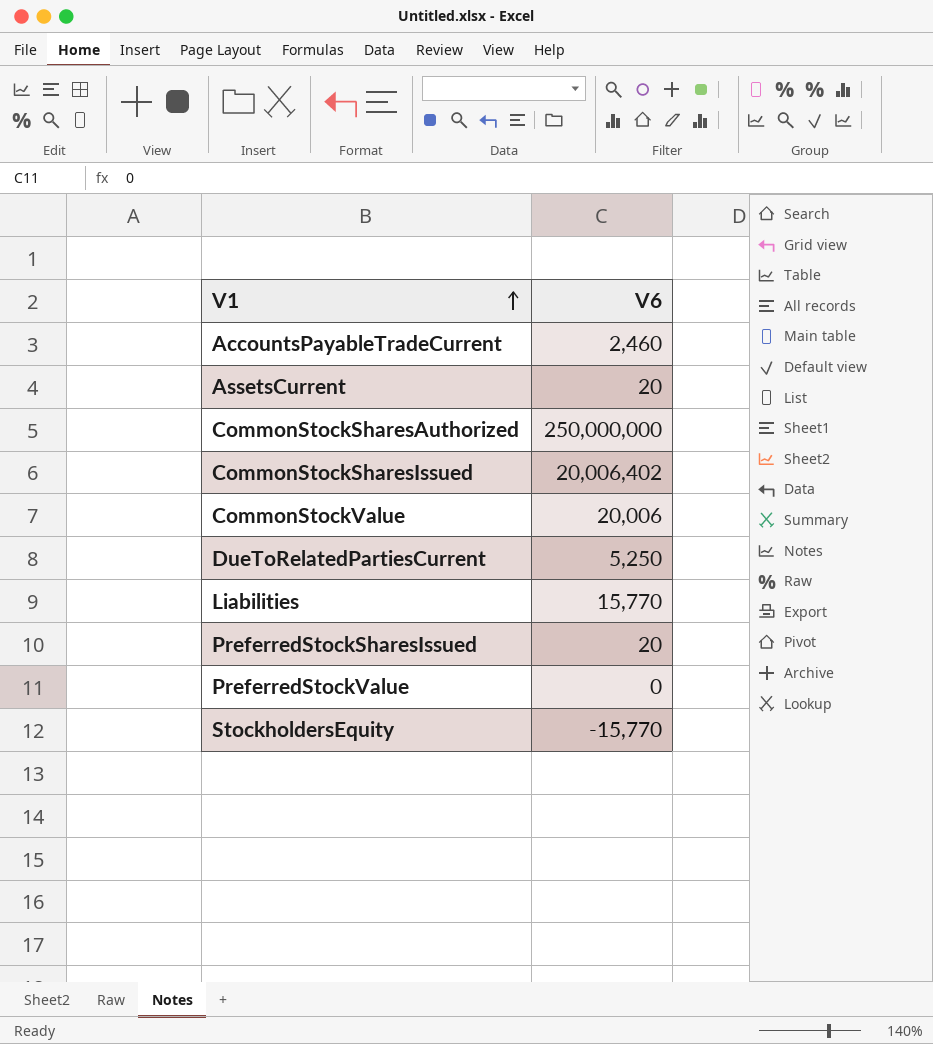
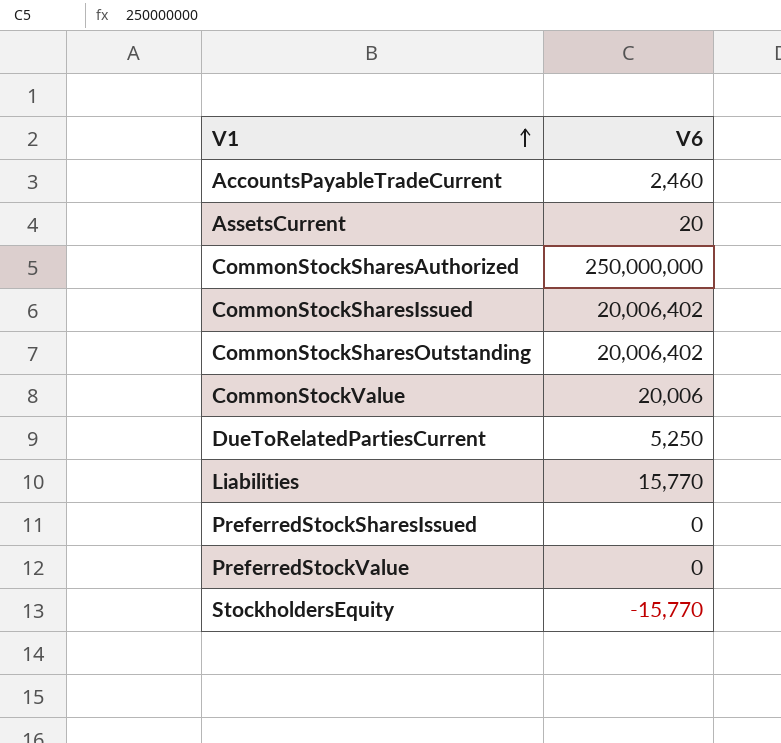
row CommonStockSharesOutstanding: none -> 20,006,402
PreferredStockSharesIssued | V6: 20 -> 0

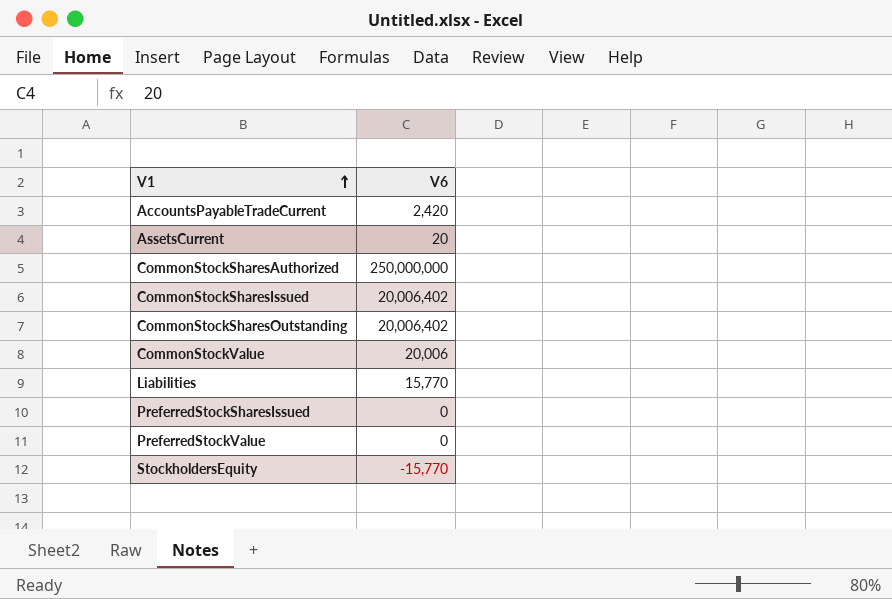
row DueToRelatedPartiesCurrent: 5,250 -> none
AccountsPayableTradeCurrent | V6: 2,460 -> 2,420

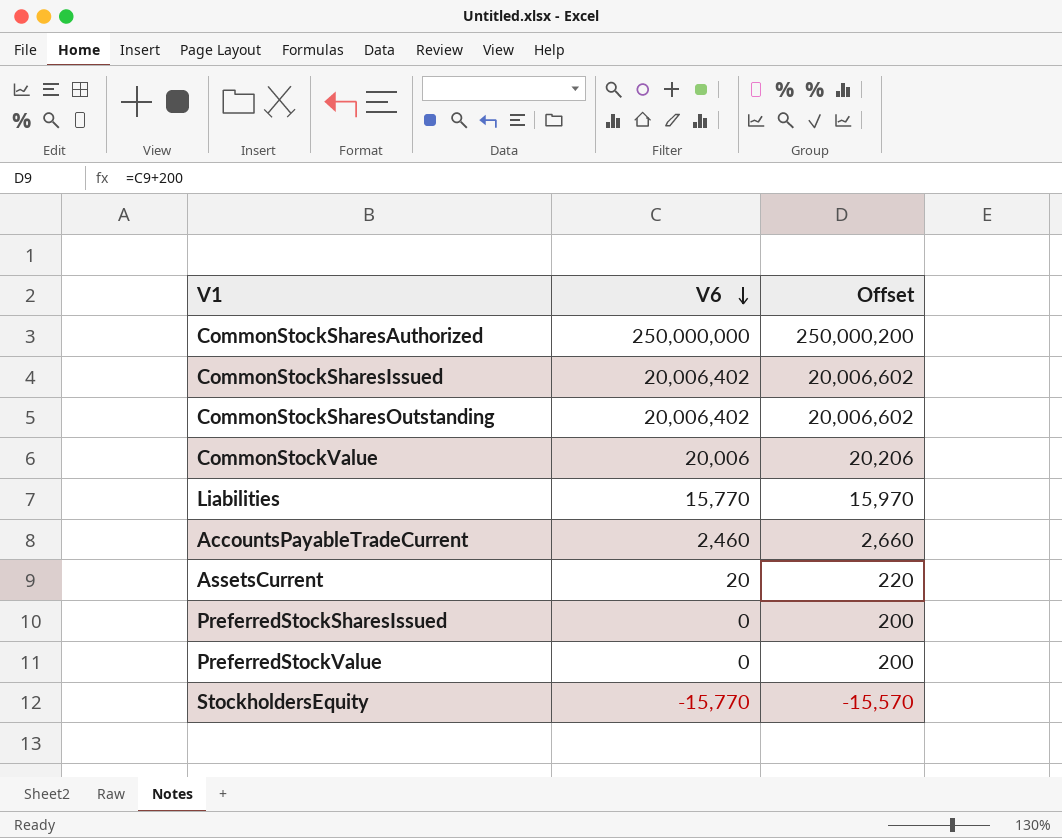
row order: V1 ascending -> V6 descending
column Offset | formula: none -> [V6] + 200
AccountsPayableTradeCurrent | V6: 2,420 -> 2,460

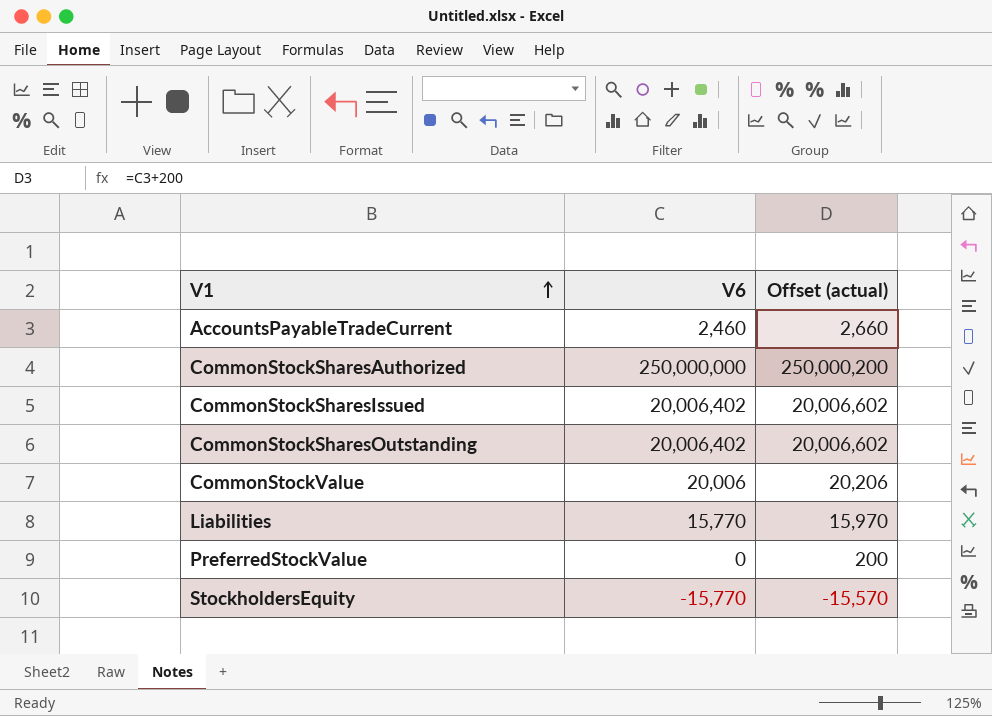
row order: V6 descending -> V1 ascending
column name: Offset -> Offset (actual)
row AssetsCurrent: 20 | 220 -> none
row PreferredStockSharesIssued: 0 | 200 -> none

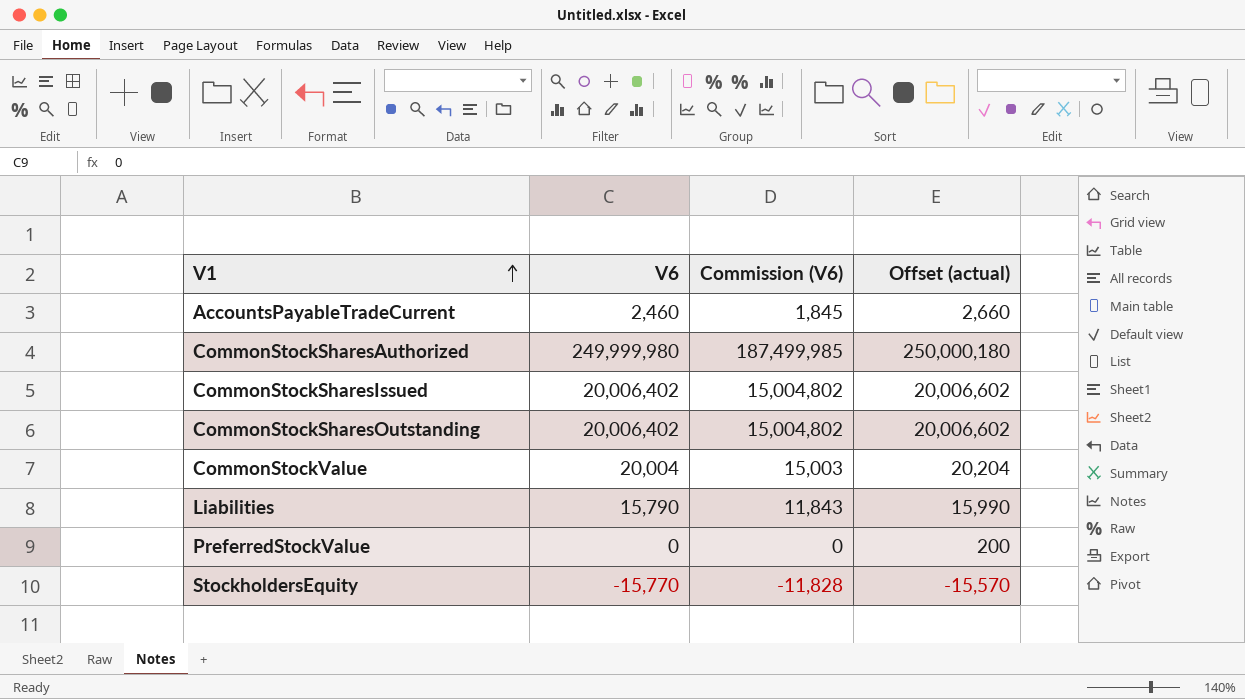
column Commission (V6) | formula: none -> [V6] * 0.75
CommonStockSharesAuthorized | V6: 250,000,000 -> 249,999,980
CommonStockSharesAuthorized | Offset (actual): 250,000,200 -> 250,000,180
CommonStockValue | V6: 20,006 -> 20,004
CommonStockValue | Offset (actual): 20,206 -> 20,204
Liabilities | V6: 15,770 -> 15,790
Liabilities | Offset (actual): 15,970 -> 15,990

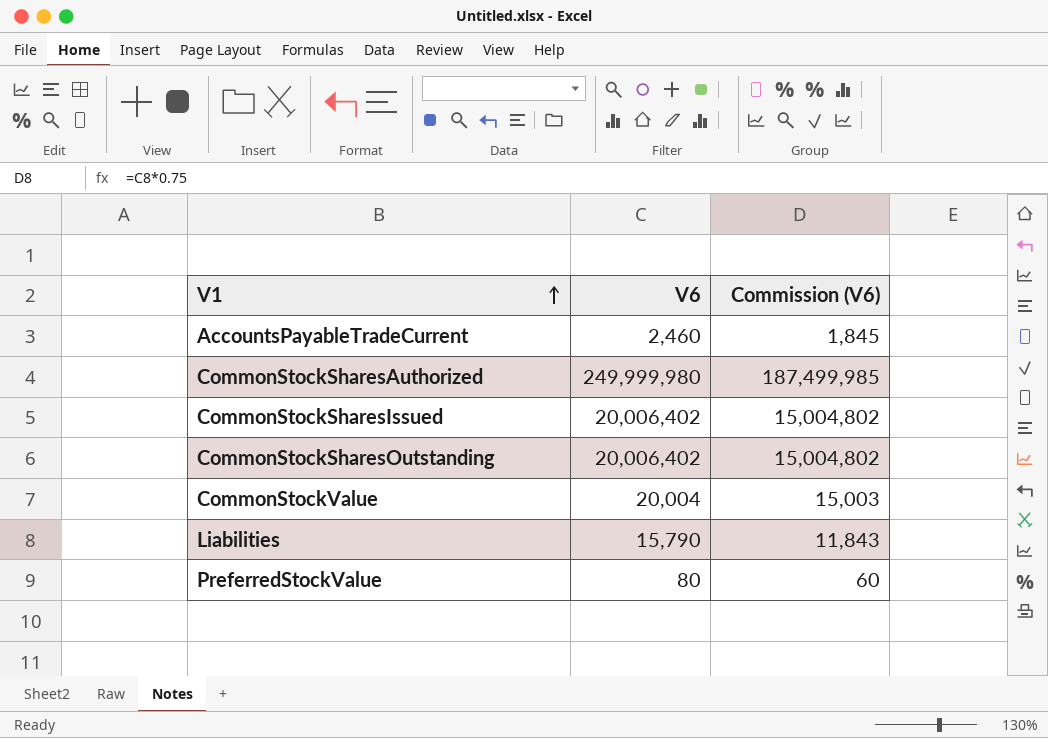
column Offset (actual) | formula: [V6] + 200 -> none
row StockholdersEquity: -15,770 | -11,828 | -15,570 -> none
PreferredStockValue | V6: 0 -> 80
PreferredStockValue | Commission (V6): 0 -> 60

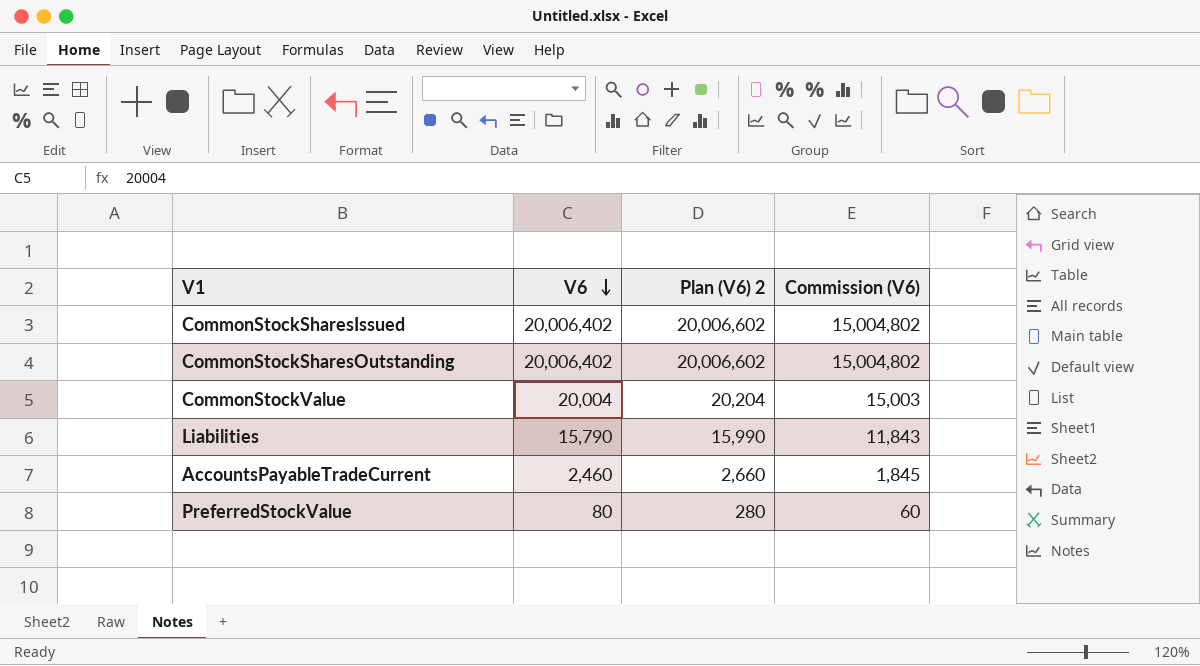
row order: V1 ascending -> V6 descending
column Plan (V6) 2 | formula: none -> [V6] + 200
row CommonStockSharesAuthorized: 249,999,980 | 187,499,985 -> none

